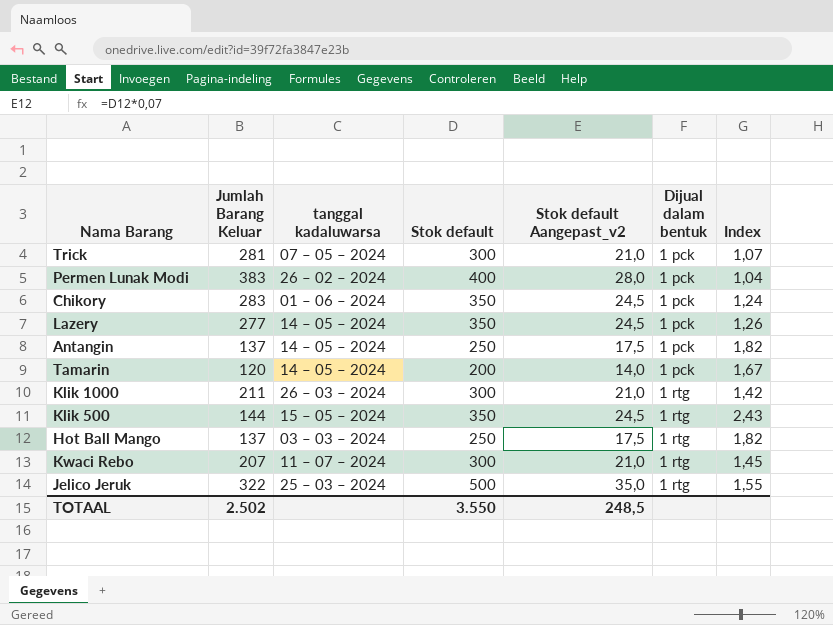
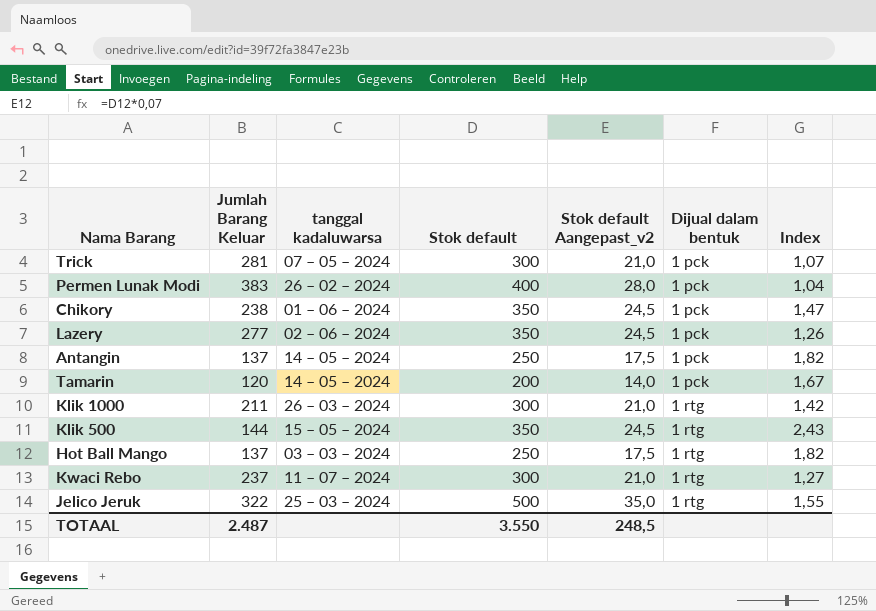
Chikory | Jumlah Barang Keluar: 283 -> 238
Chikory | Index: 1,24 -> 1,47
Lazery | tanggal kadaluwarsa: 14 – 05 – 2024 -> 02 – 06 – 2024
Kwaci Rebo | Jumlah Barang Keluar: 207 -> 237
Kwaci Rebo | Index: 1,45 -> 1,27
TOTAAL | Jumlah Barang Keluar: 2.502 -> 2.487

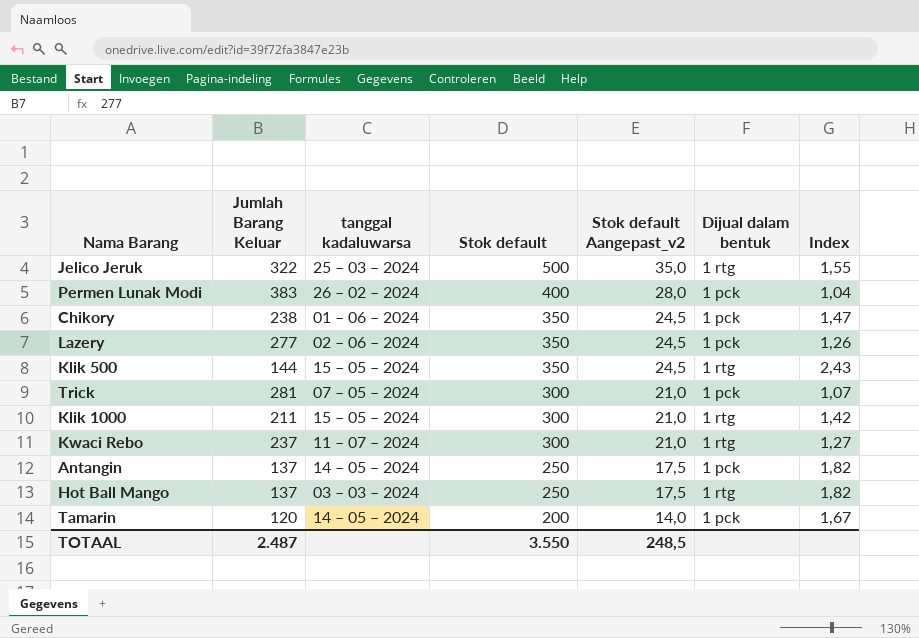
row order: Dijual dalam bentuk ascending -> Stok default descending
Klik 1000 | tanggal kadaluwarsa: 26 – 03 – 2024 -> 15 – 05 – 2024

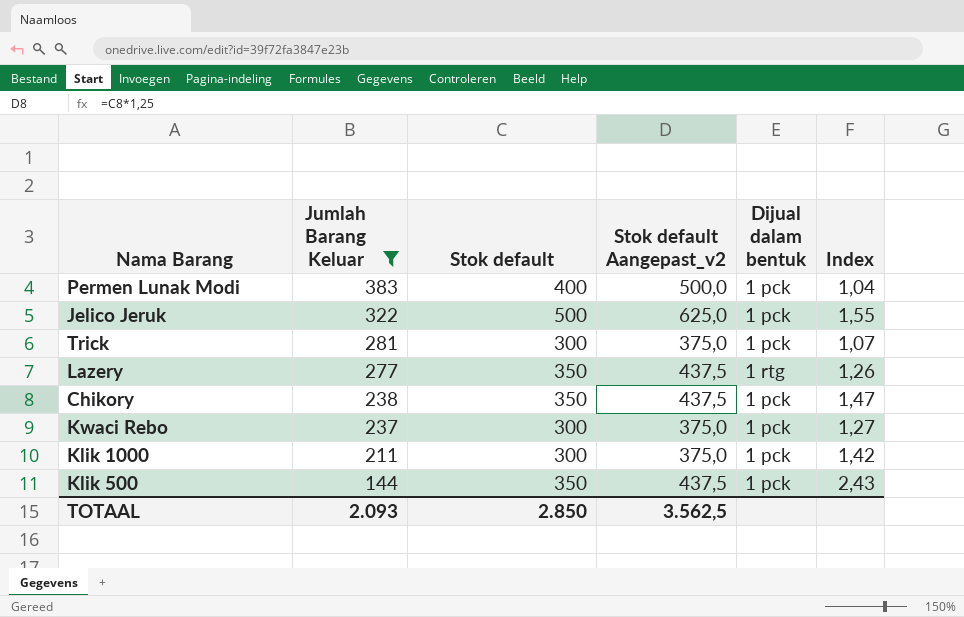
filter: none -> Jumlah Barang Keluar >= 144
row order: Stok default descending -> Jumlah Barang Keluar descending
column tanggal kadaluwarsa | position: 3 -> none
column Stok default Aangepast_v2 | formula: [Stok default] * 0,07 -> [Stok default] * 1,25
Jelico Jeruk | Dijual dalam bentuk: 1 rtg -> 1 pck
Lazery | Dijual dalam bentuk: 1 pck -> 1 rtg
Kwaci Rebo | Dijual dalam bentuk: 1 rtg -> 1 pck
Klik 1000 | Dijual dalam bentuk: 1 rtg -> 1 pck
Klik 500 | Dijual dalam bentuk: 1 rtg -> 1 pck
TOTAAL | Jumlah Barang Keluar: 2.487 -> 2.093
TOTAAL | Stok default: 3.550 -> 2.850
TOTAAL | Stok default Aangepast_v2: 248,5 -> 3.562,5

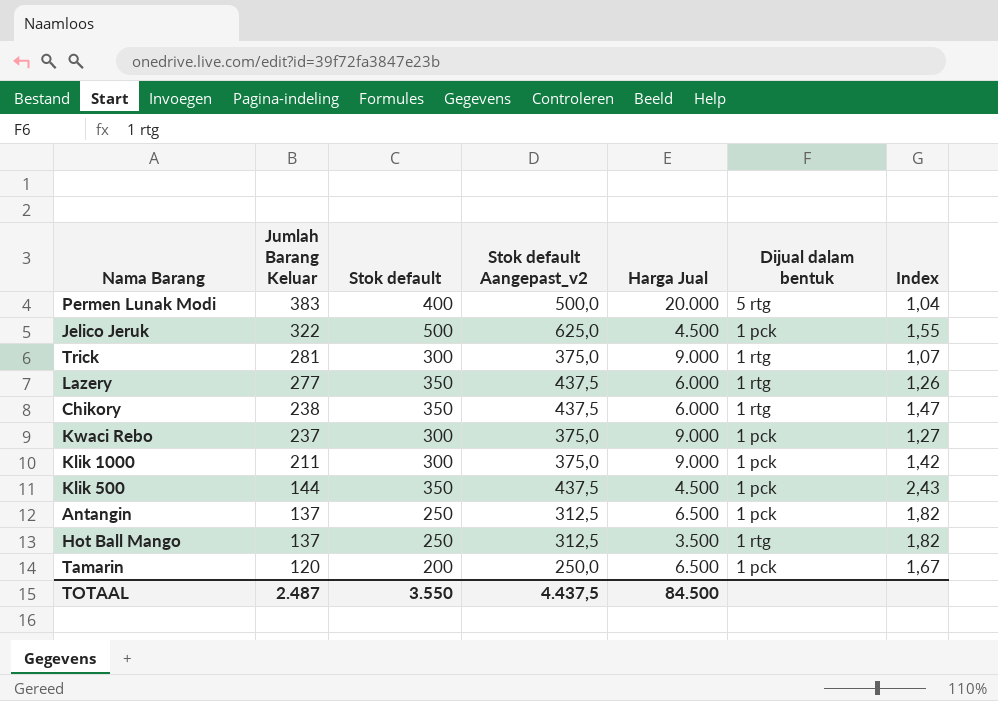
filter: Jumlah Barang Keluar >= 144 -> none
column Harga Jual | position: none -> 5
Permen Lunak Modi | Dijual dalam bentuk: 1 pck -> 5 rtg
Trick | Dijual dalam bentuk: 1 pck -> 1 rtg
Chikory | Dijual dalam bentuk: 1 pck -> 1 rtg
TOTAAL | Jumlah Barang Keluar: 2.093 -> 2.487
TOTAAL | Stok default: 2.850 -> 3.550
TOTAAL | Stok default Aangepast_v2: 3.562,5 -> 4.437,5

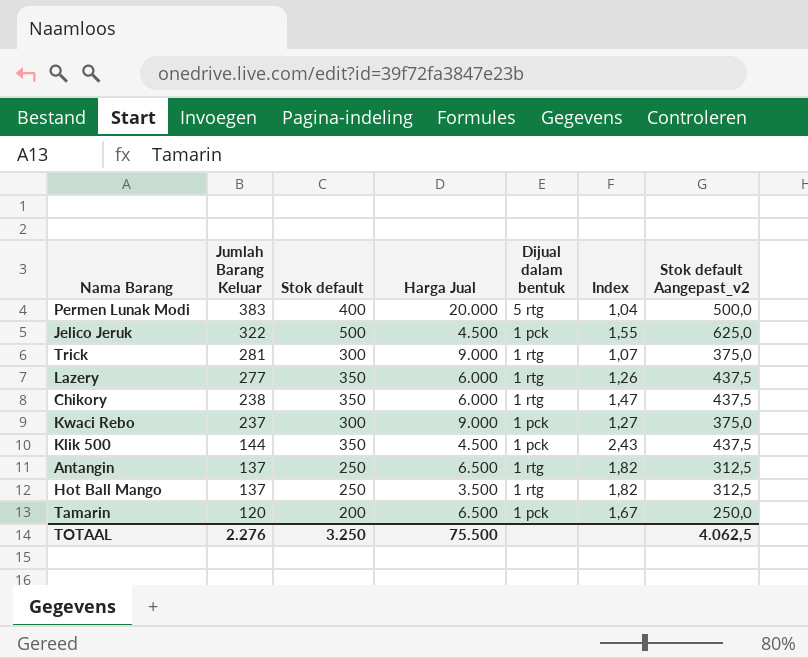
column Stok default Aangepast_v2 | position: 4 -> 7
row Klik 1000: 211 | 300 | 375,0 | 9.000 | 1 pck | 1,42 -> none
Antangin | Dijual dalam bentuk: 1 pck -> 1 rtg
TOTAAL | Jumlah Barang Keluar: 2.487 -> 2.276
TOTAAL | Stok default: 3.550 -> 3.250
TOTAAL | Harga Jual: 84.500 -> 75.500
TOTAAL | Stok default Aangepast_v2: 4.437,5 -> 4.062,5

